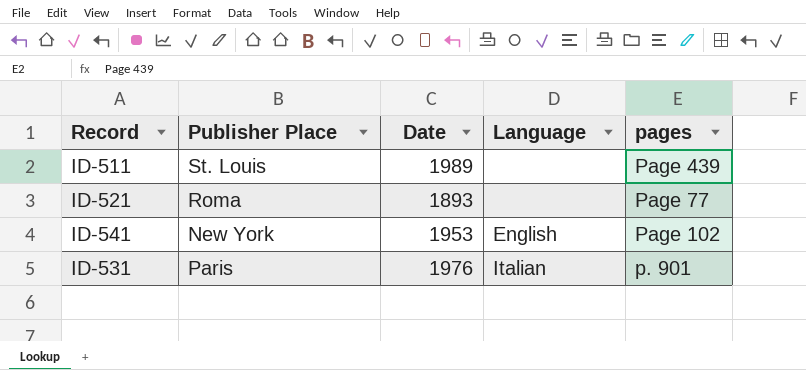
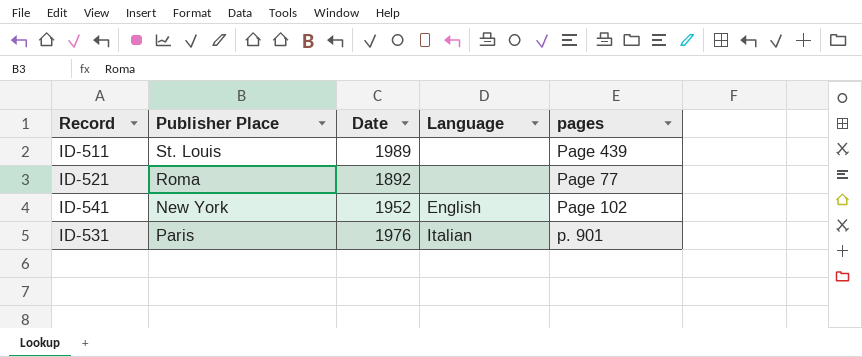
ID-521 | Date: 1893 -> 1892
ID-541 | Date: 1953 -> 1952

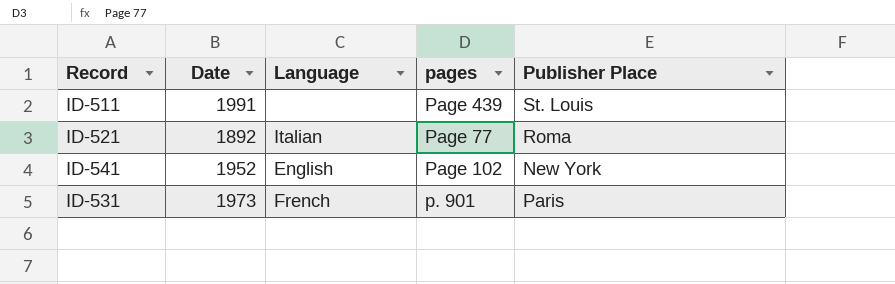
column Publisher Place | position: 2 -> 5
ID-511 | Date: 1989 -> 1991
ID-521 | Language: none -> Italian
ID-531 | Date: 1976 -> 1973
ID-531 | Language: Italian -> French

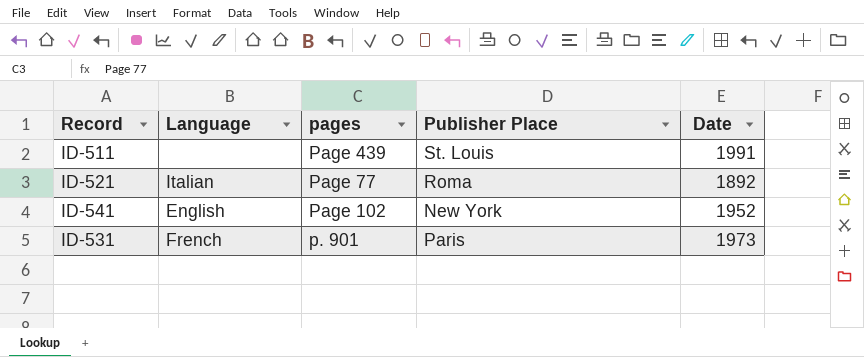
column Date | position: 2 -> 5

